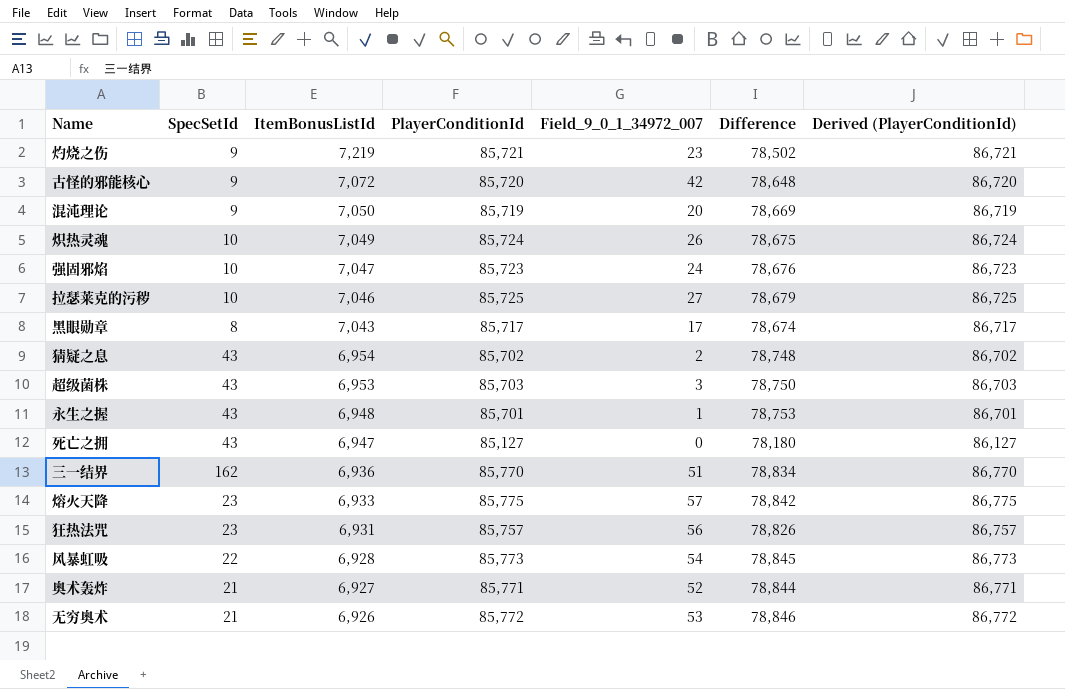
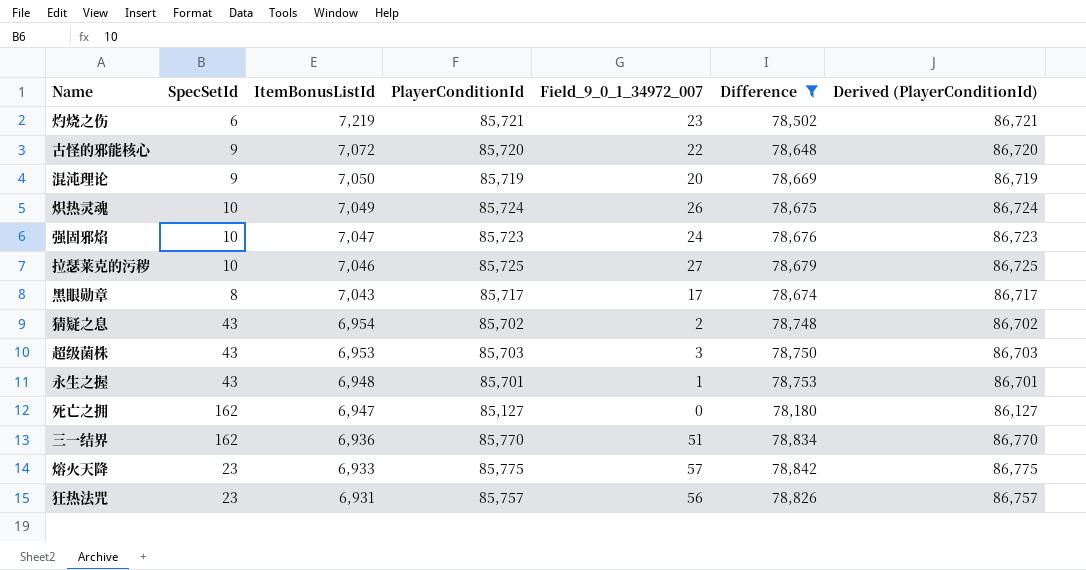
filter: none -> Difference <= 78,842
灼烧之伤 | SpecSetId: 9 -> 6
古怪的邪能核心 | Field_9_0_1_34972_007: 42 -> 22
死亡之拥 | SpecSetId: 43 -> 162

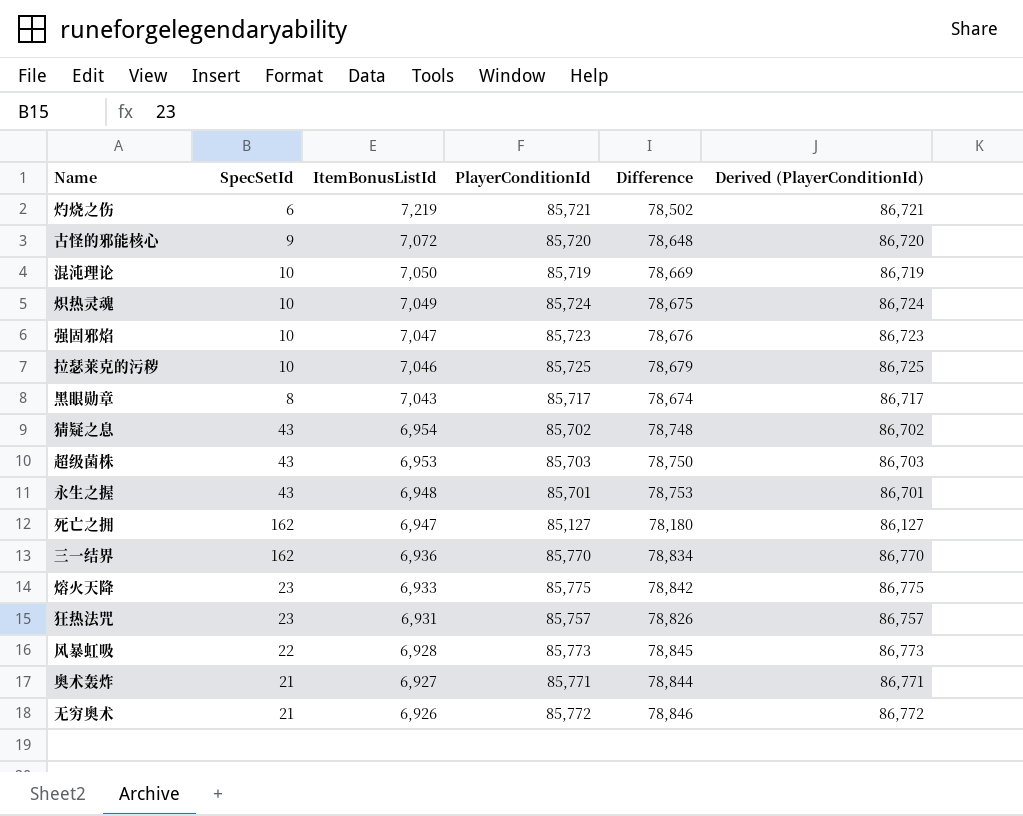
filter: Difference <= 78,842 -> none
column Field_9_0_1_34972_007 | position: 5 -> none
混沌理论 | SpecSetId: 9 -> 10

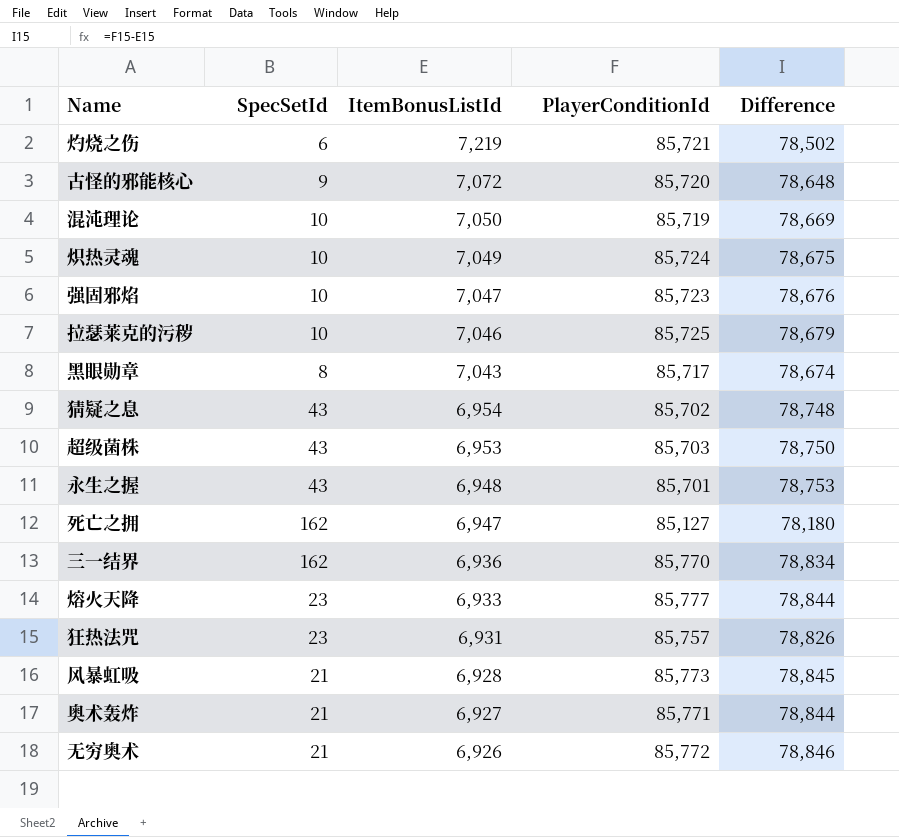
column Derived (PlayerConditionId) | formula: [PlayerConditionId] + 1000 -> none
熔火天降 | PlayerConditionId: 85,775 -> 85,777
熔火天降 | Difference: 78,842 -> 78,844
风暴虹吸 | SpecSetId: 22 -> 21

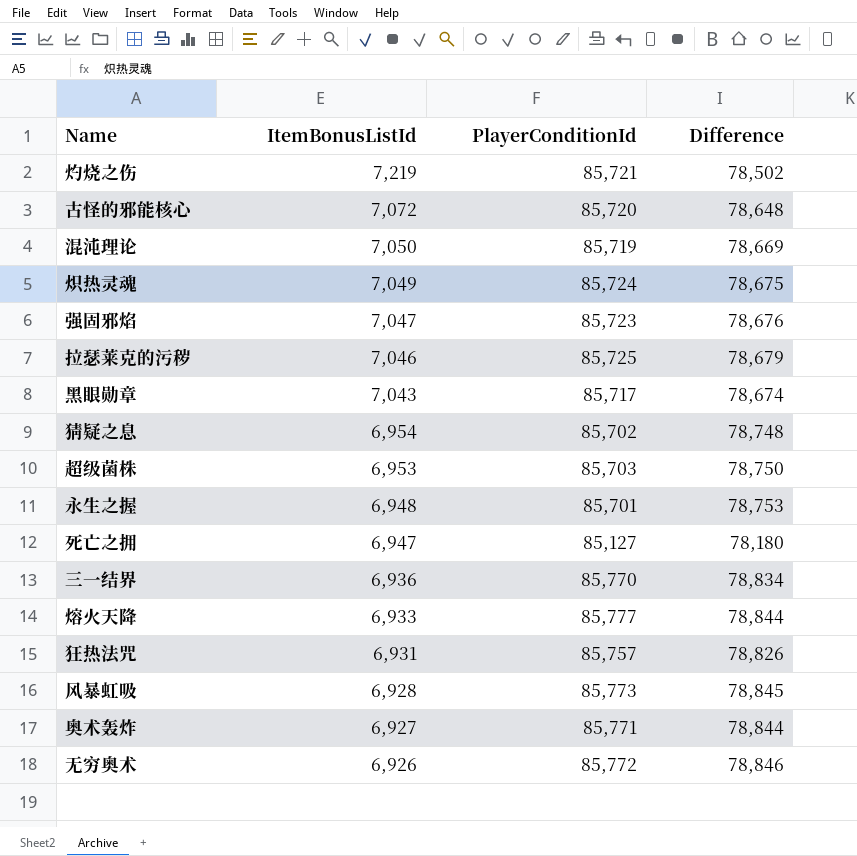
column SpecSetId | position: 2 -> none

